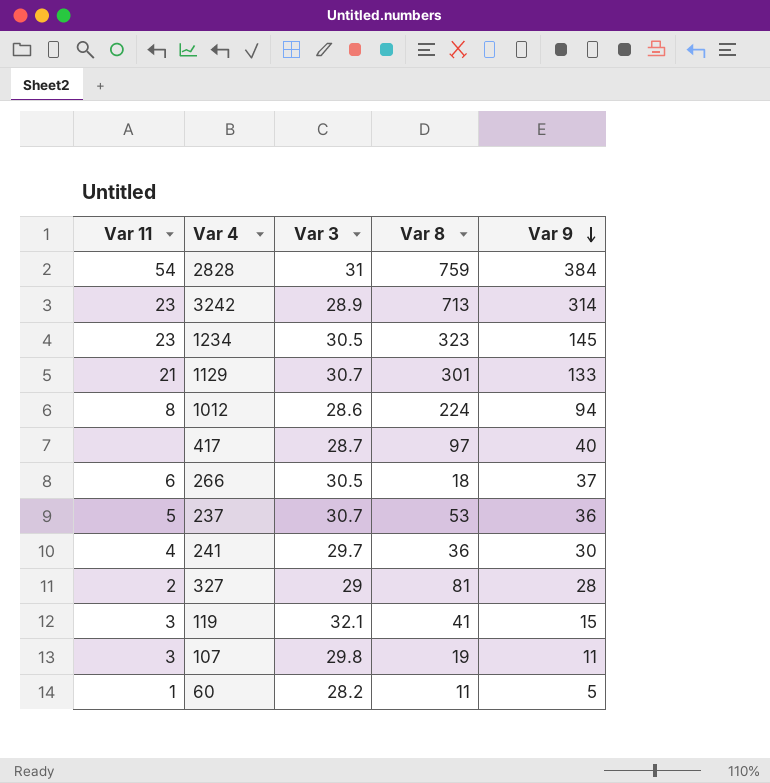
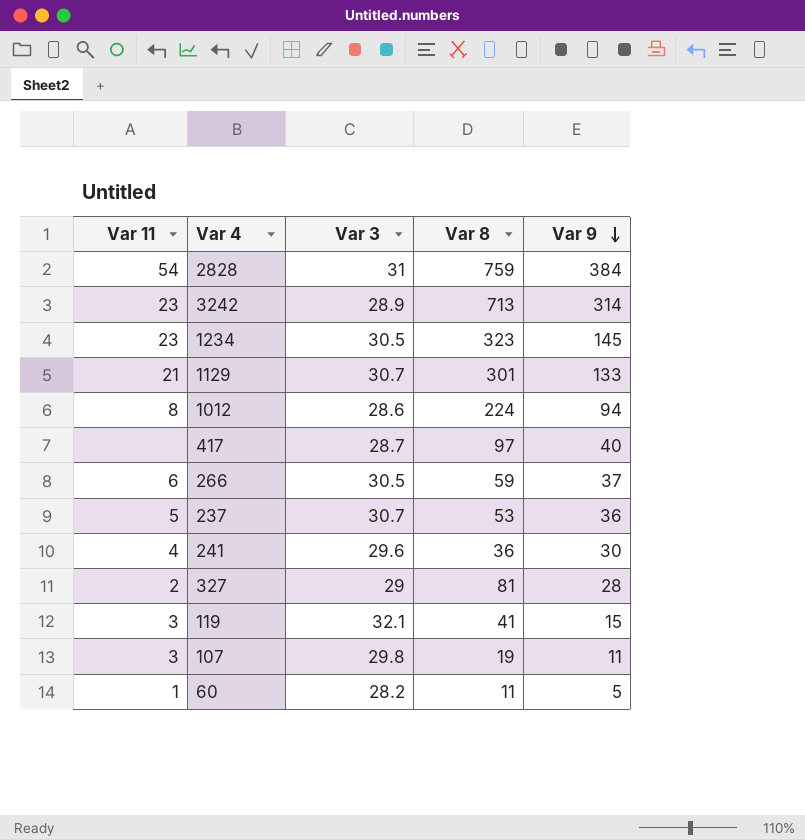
266 | Var 8: 18 -> 59
241 | Var 3: 29.7 -> 29.6

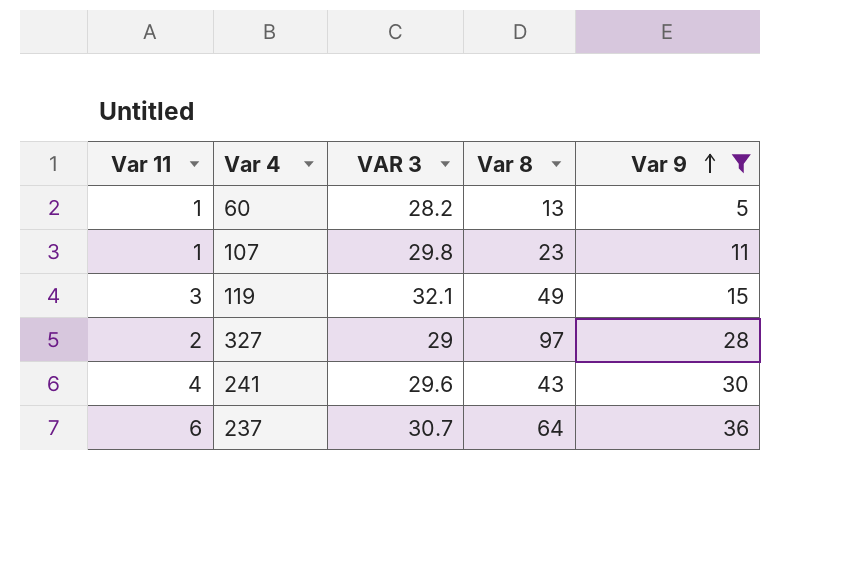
filter: none -> Var 9 <= 36
row order: Var 9 descending -> Var 9 ascending
column name: Var 3 -> VAR 3
60 | Var 8: 11 -> 13
107 | Var 11: 3 -> 1
107 | Var 8: 19 -> 23
119 | Var 8: 41 -> 49
327 | Var 8: 81 -> 97
241 | Var 8: 36 -> 43
237 | Var 11: 5 -> 6
237 | Var 8: 53 -> 64

